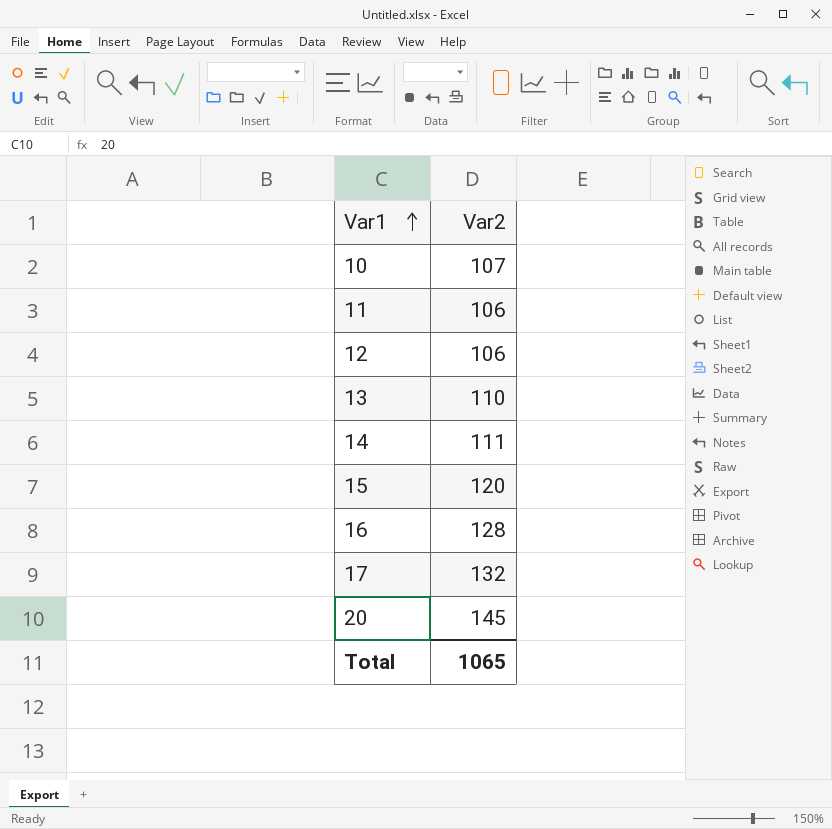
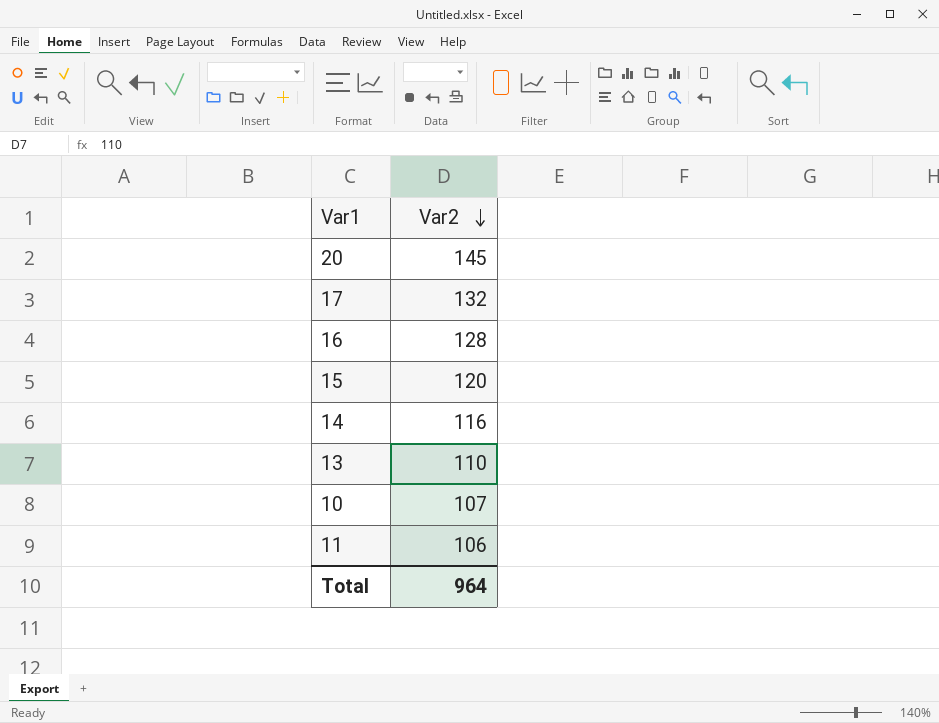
row order: Var1 ascending -> Var2 descending
row 12: 106 -> none
14 | Var2: 111 -> 116
Total | Var2: 1065 -> 964

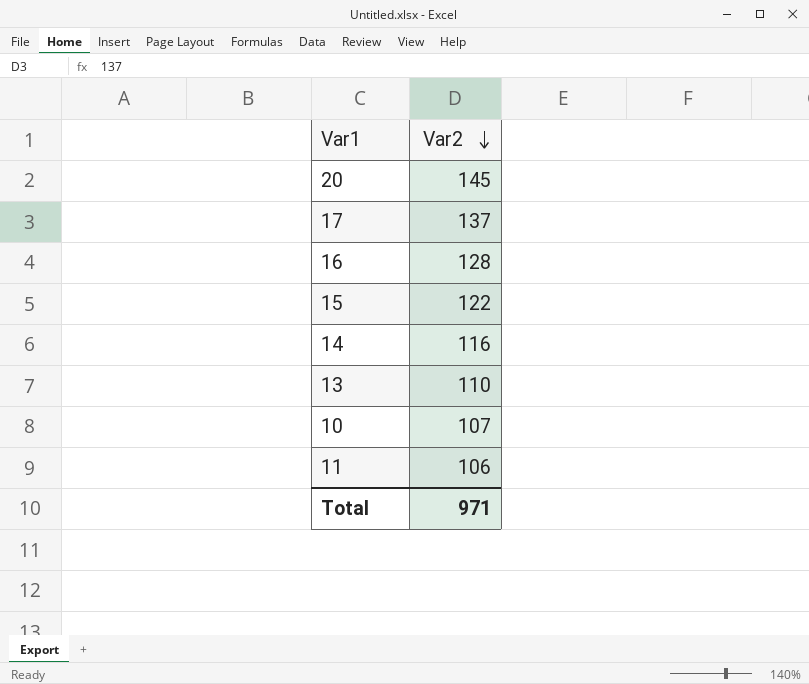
17 | Var2: 132 -> 137
15 | Var2: 120 -> 122
Total | Var2: 964 -> 971

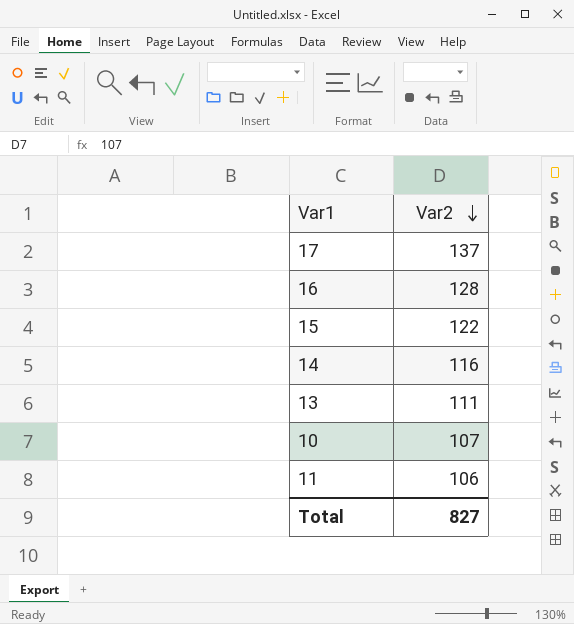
row 20: 145 -> none
13 | Var2: 110 -> 111
Total | Var2: 971 -> 827

